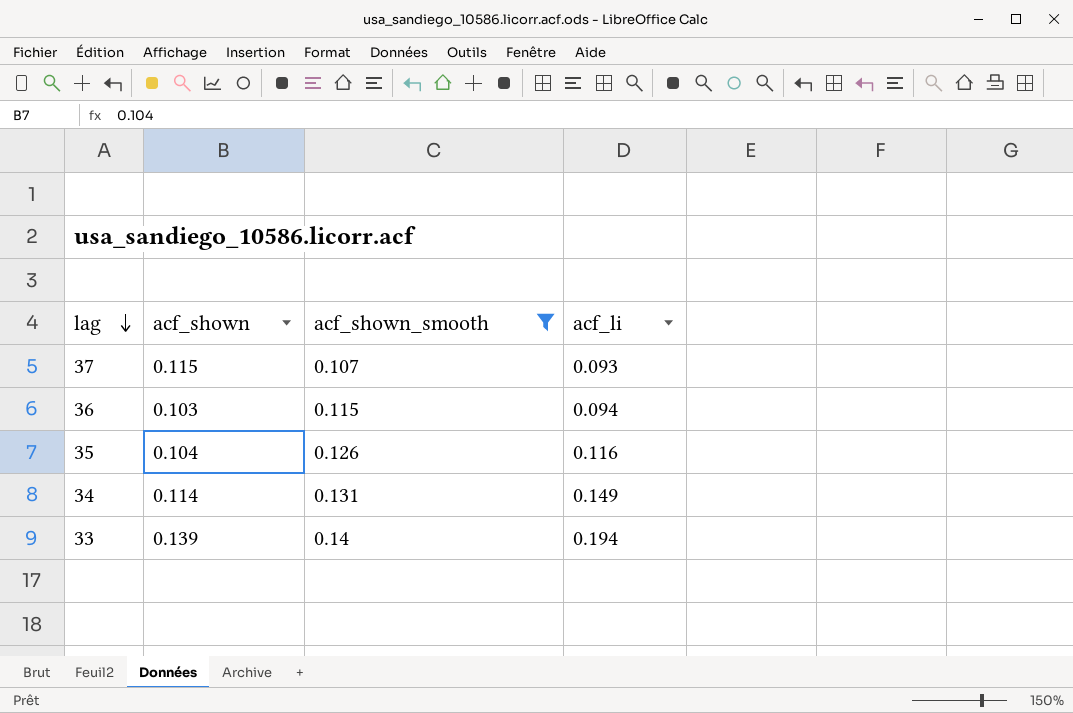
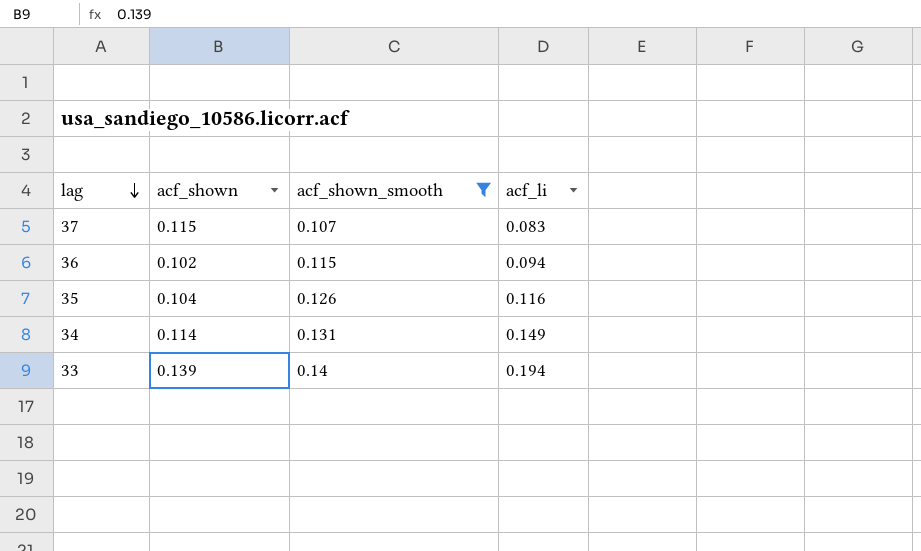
37 | acf_li: 0.093 -> 0.083
36 | acf_shown: 0.103 -> 0.102

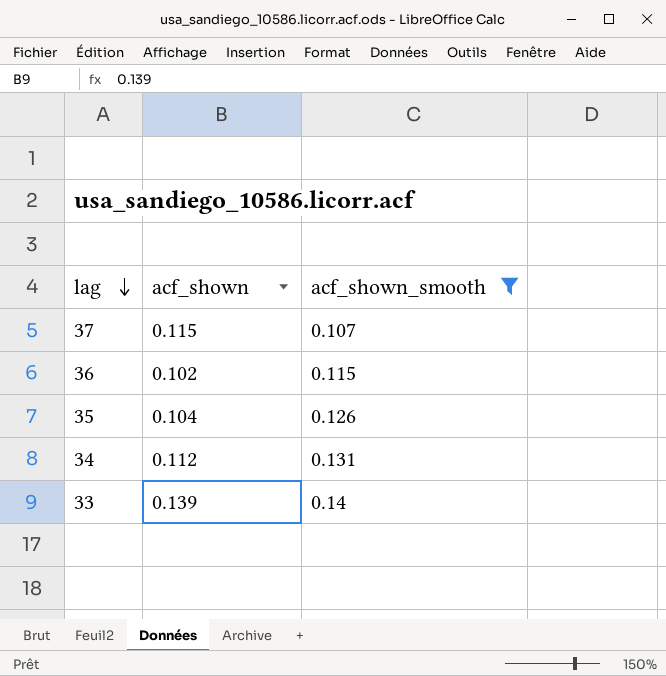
column acf_li | position: 4 -> none
34 | acf_shown: 0.114 -> 0.112

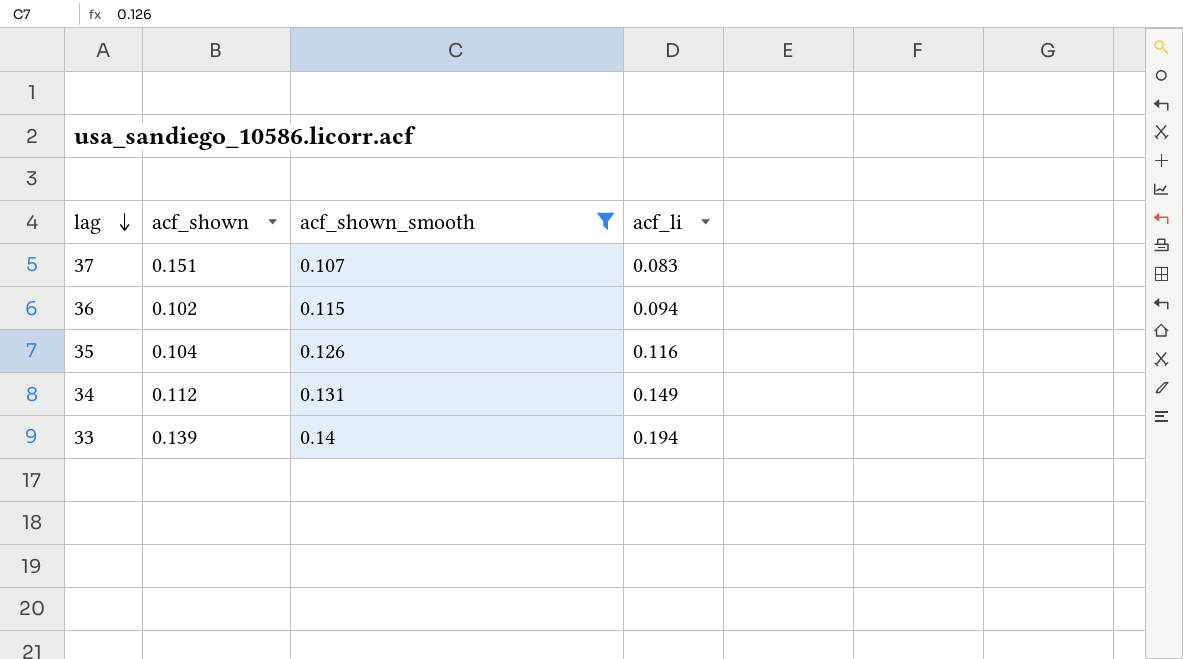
column acf_li | position: none -> 4
37 | acf_shown: 0.115 -> 0.151

